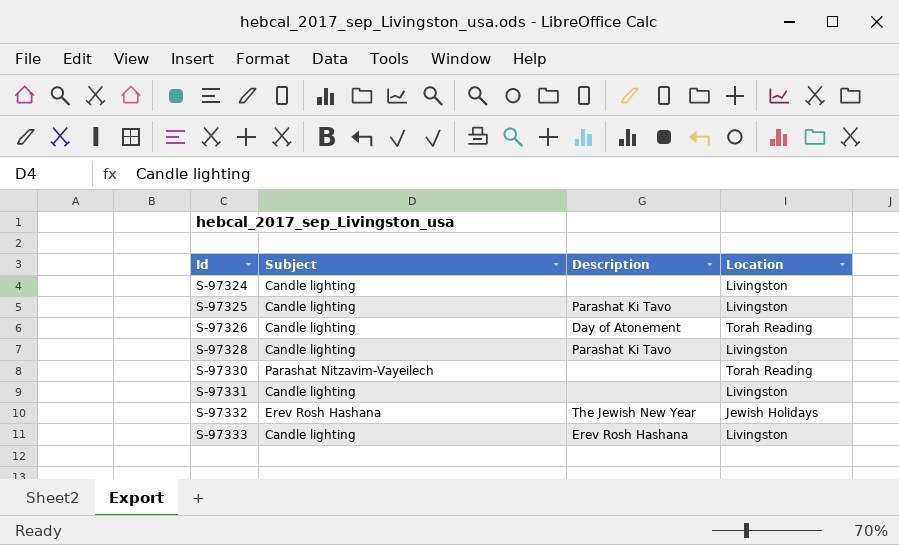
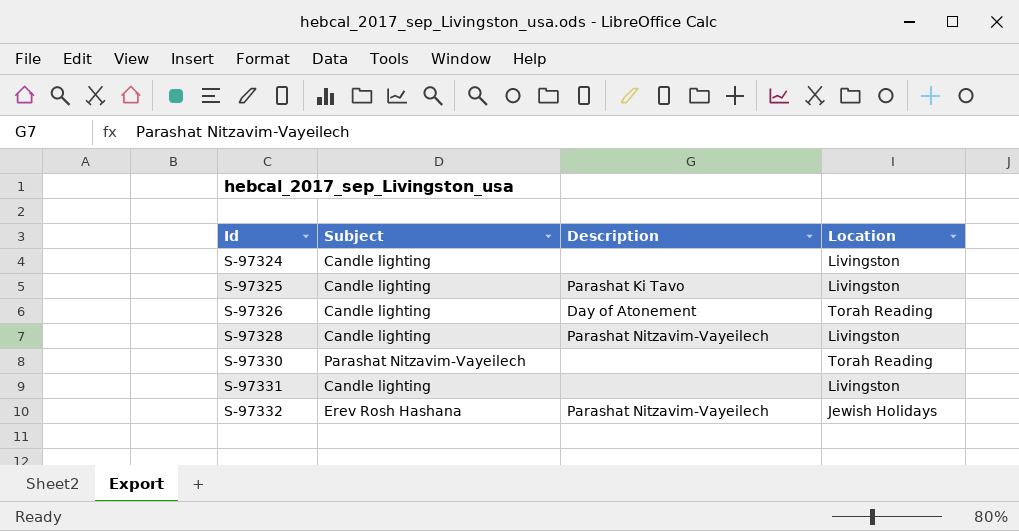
row S-97333: Candle lighting | Erev Rosh Hashana | Livingston -> none
S-97328 | Description: Parashat Ki Tavo -> Parashat Nitzavim-Vayeilech
S-97332 | Description: The Jewish New Year -> Parashat Nitzavim-Vayeilech

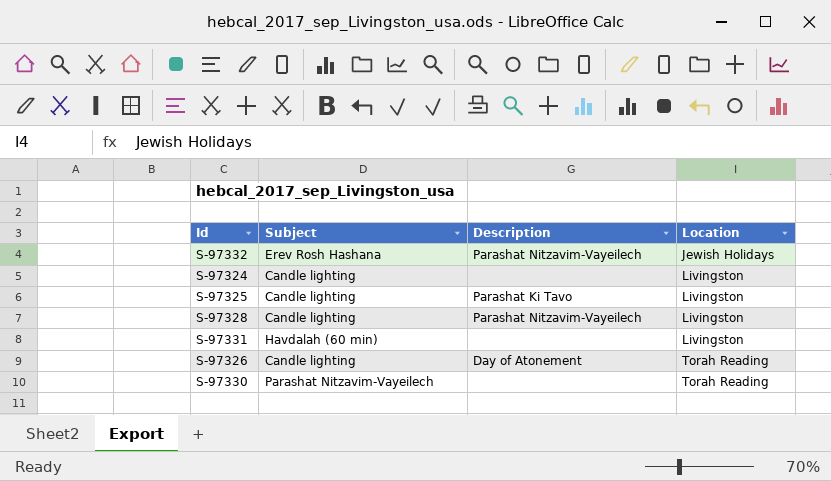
row order: Id ascending -> Location ascending
S-97331 | Subject: Candle lighting -> Havdalah (60 min)

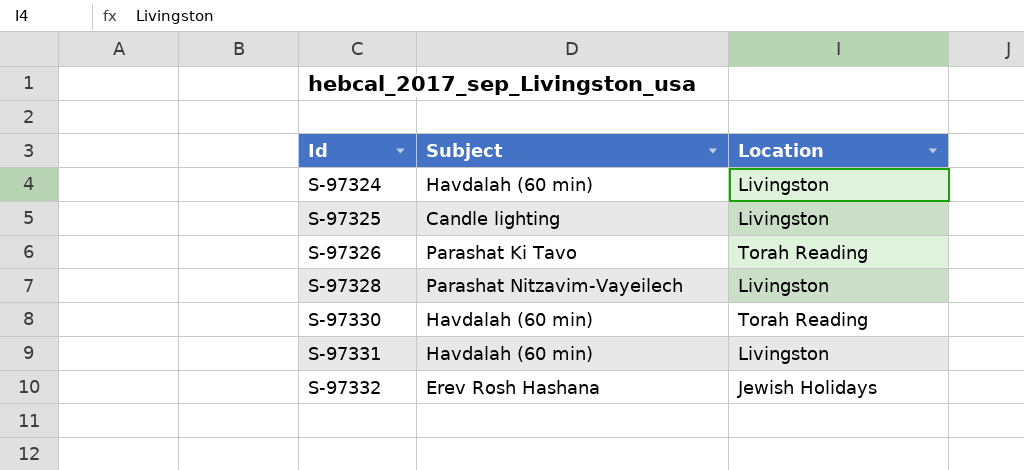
row order: Location ascending -> Id ascending
column Description | position: 3 -> none
S-97324 | Subject: Candle lighting -> Havdalah (60 min)
S-97326 | Subject: Candle lighting -> Parashat Ki Tavo
S-97328 | Subject: Candle lighting -> Parashat Nitzavim-Vayeilech
S-97330 | Subject: Parashat Nitzavim-Vayeilech -> Havdalah (60 min)

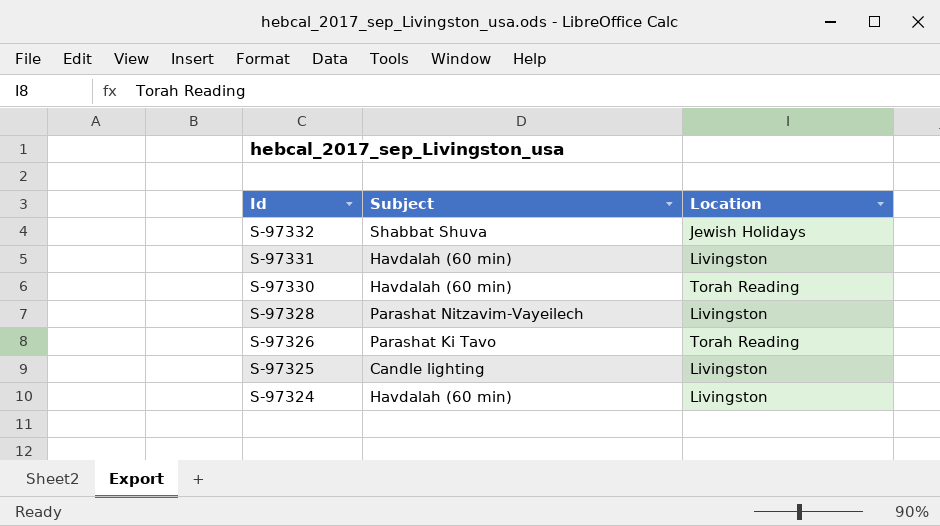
row order: Id ascending -> Id descending
S-97332 | Subject: Erev Rosh Hashana -> Shabbat Shuva

